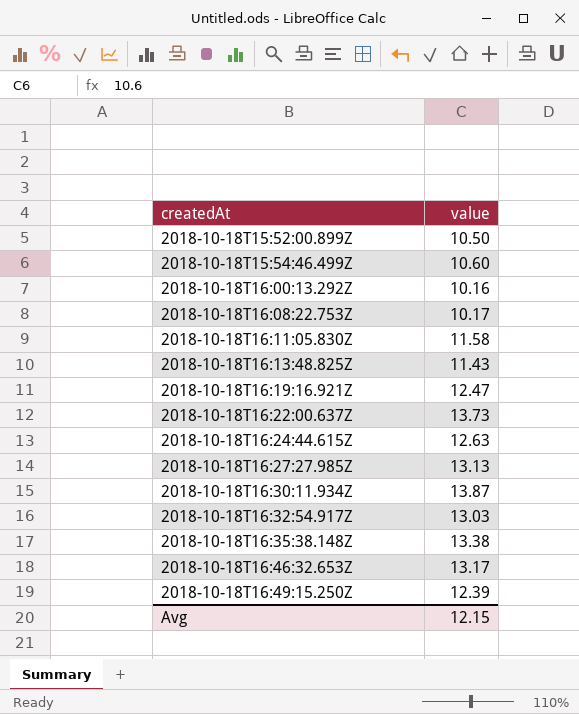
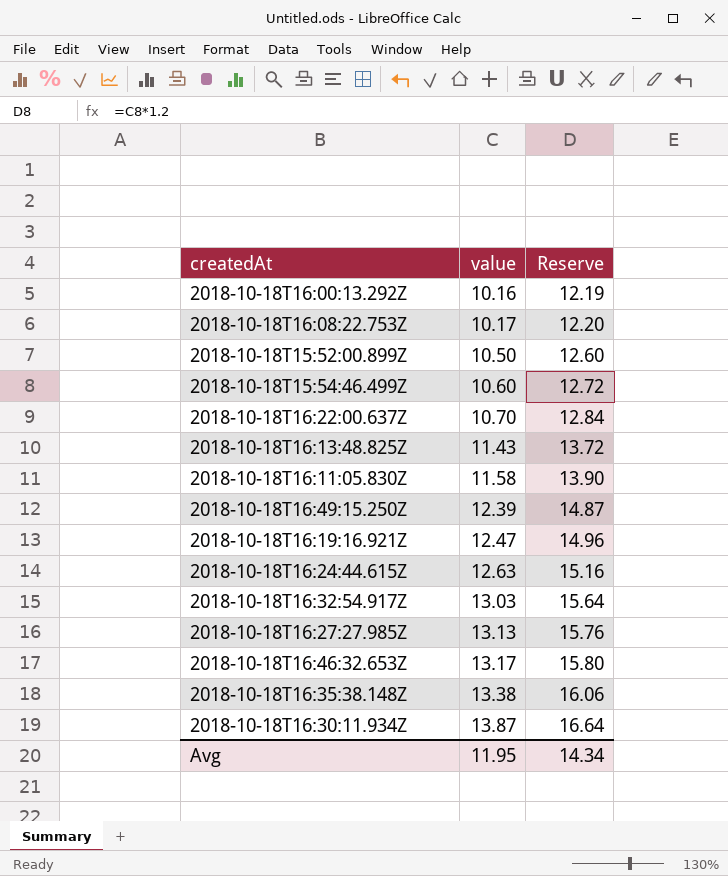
row order: createdAt ascending -> value ascending
column Reserve | formula: none -> [value] * 1.2
2018-10-18T16:22:00.637Z | value: 13.73 -> 10.70
Avg | value: 12.15 -> 11.95

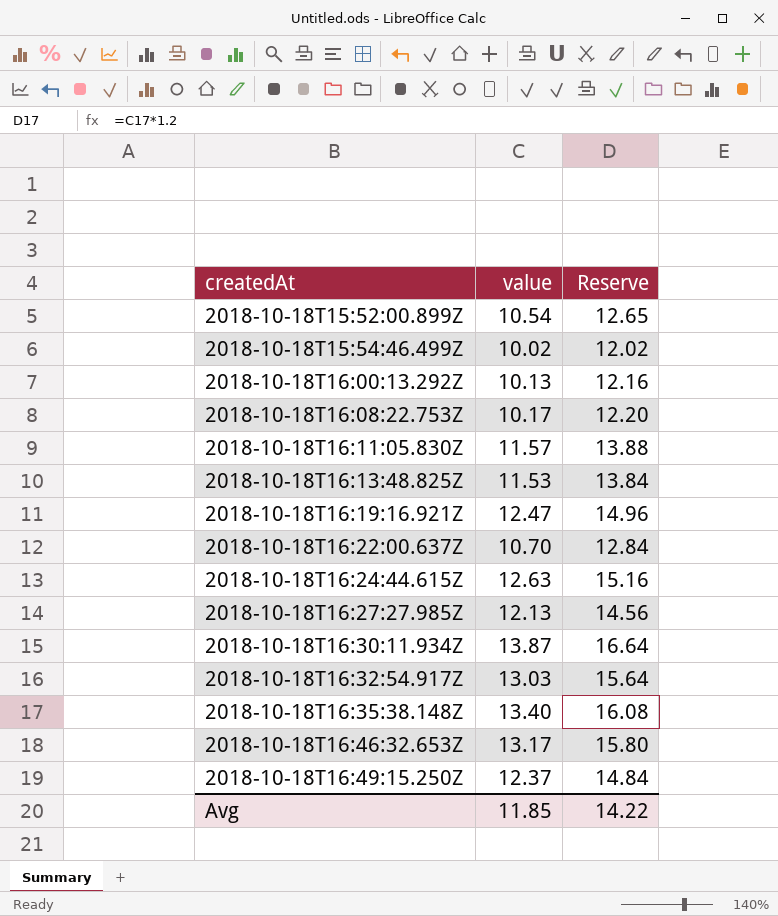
row order: value ascending -> createdAt ascending
2018-10-18T15:52:00.899Z | value: 10.50 -> 10.54
2018-10-18T15:52:00.899Z | Reserve: 12.60 -> 12.65
2018-10-18T15:54:46.499Z | value: 10.60 -> 10.02
2018-10-18T15:54:46.499Z | Reserve: 12.72 -> 12.02
2018-10-18T16:00:13.292Z | value: 10.16 -> 10.13
2018-10-18T16:00:13.292Z | Reserve: 12.19 -> 12.16
2018-10-18T16:11:05.830Z | value: 11.58 -> 11.57
2018-10-18T16:11:05.830Z | Reserve: 13.90 -> 13.88
2018-10-18T16:13:48.825Z | value: 11.43 -> 11.53
2018-10-18T16:13:48.825Z | Reserve: 13.72 -> 13.84
2018-10-18T16:27:27.985Z | value: 13.13 -> 12.13
2018-10-18T16:27:27.985Z | Reserve: 15.76 -> 14.56
2018-10-18T16:35:38.148Z | value: 13.38 -> 13.40
2018-10-18T16:35:38.148Z | Reserve: 16.06 -> 16.08
2018-10-18T16:49:15.250Z | value: 12.39 -> 12.37
2018-10-18T16:49:15.250Z | Reserve: 14.87 -> 14.84
Avg | value: 11.95 -> 11.85
Avg | Reserve: 14.34 -> 14.22

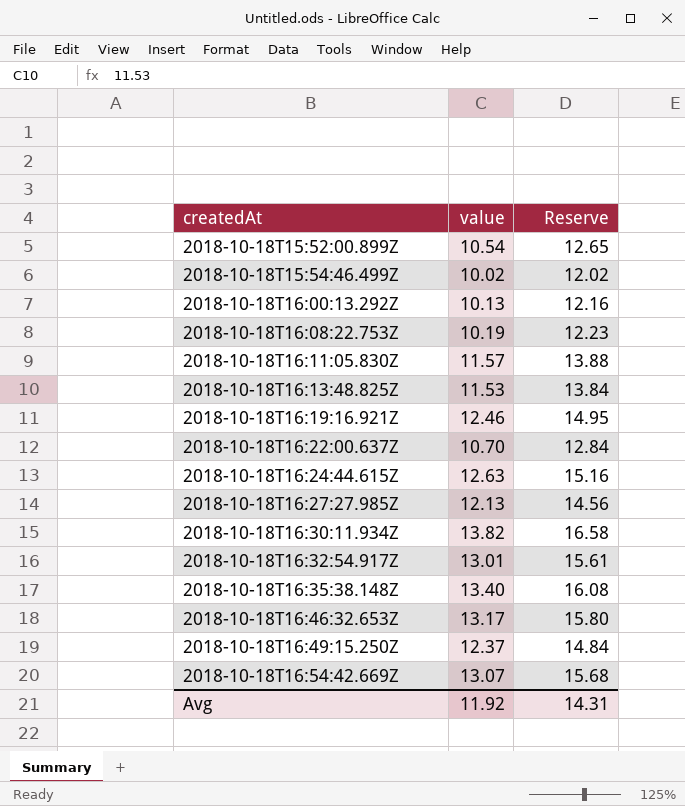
2018-10-18T16:08:22.753Z | value: 10.17 -> 10.19
2018-10-18T16:08:22.753Z | Reserve: 12.20 -> 12.23
2018-10-18T16:19:16.921Z | value: 12.47 -> 12.46
2018-10-18T16:19:16.921Z | Reserve: 14.96 -> 14.95
2018-10-18T16:30:11.934Z | value: 13.87 -> 13.82
2018-10-18T16:30:11.934Z | Reserve: 16.64 -> 16.58
2018-10-18T16:32:54.917Z | value: 13.03 -> 13.01
2018-10-18T16:32:54.917Z | Reserve: 15.64 -> 15.61
row 2018-10-18T16:54:42.669Z: none -> 13.07 | 15.68
Avg | value: 11.85 -> 11.92
Avg | Reserve: 14.22 -> 14.31

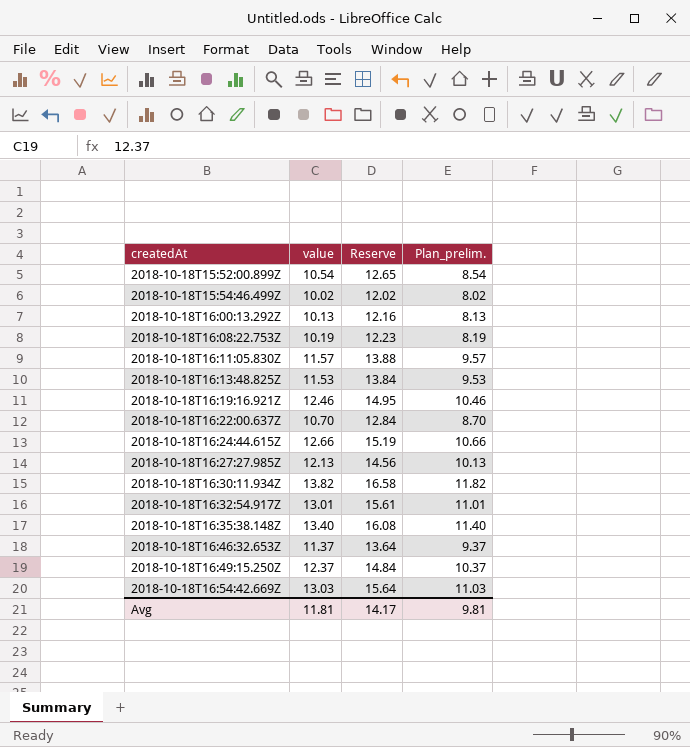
column Plan_prelim. | formula: none -> [value] - 2
2018-10-18T16:24:44.615Z | value: 12.63 -> 12.66
2018-10-18T16:24:44.615Z | Reserve: 15.16 -> 15.19
2018-10-18T16:46:32.653Z | value: 13.17 -> 11.37
2018-10-18T16:46:32.653Z | Reserve: 15.80 -> 13.64
2018-10-18T16:54:42.669Z | value: 13.07 -> 13.03
2018-10-18T16:54:42.669Z | Reserve: 15.68 -> 15.64
Avg | value: 11.92 -> 11.81
Avg | Reserve: 14.31 -> 14.17

